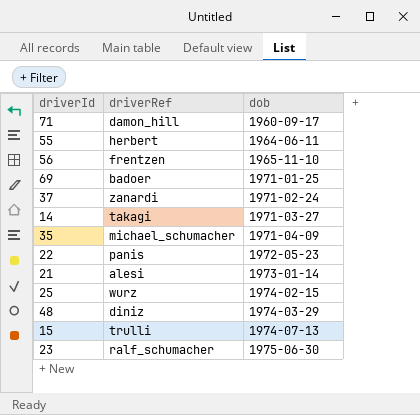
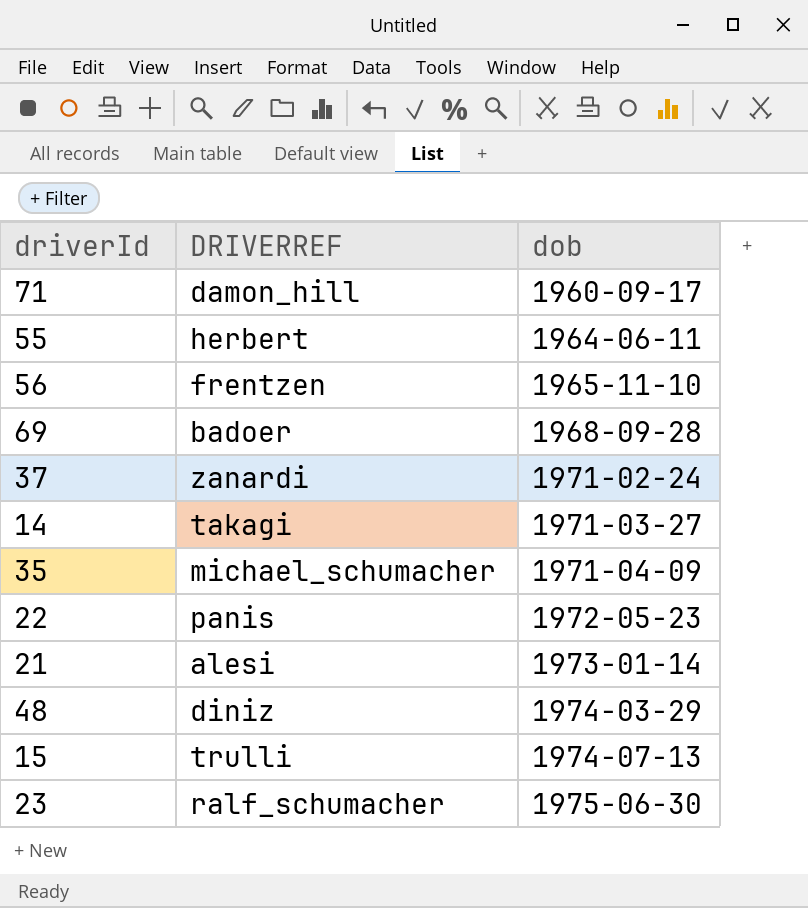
column name: driverRef -> DRIVERREF
row 25: wurz | 1974-02-15 -> none
69 | dob: 1971-01-25 -> 1968-09-28

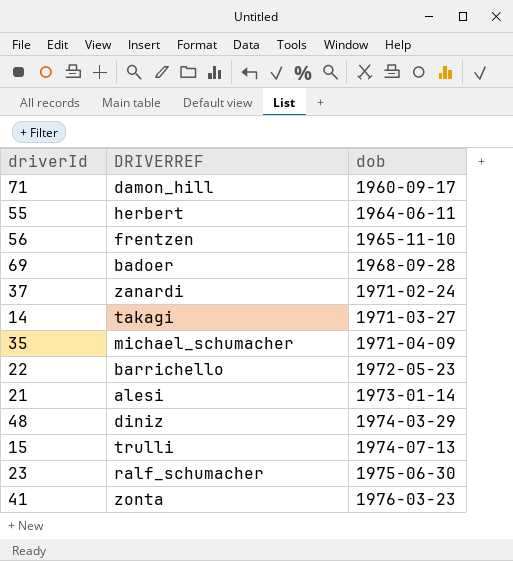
22 | DRIVERREF: panis -> barrichello
row 41: none -> zonta | 1976-03-23

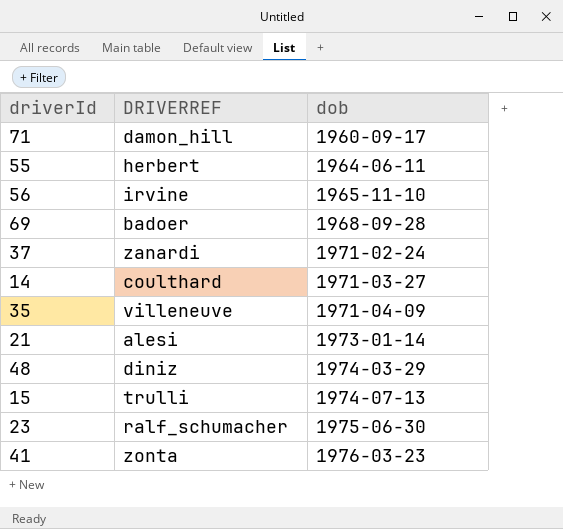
row 22: barrichello | 1972-05-23 -> none
56 | DRIVERREF: frentzen -> irvine
14 | DRIVERREF: takagi -> coulthard
35 | DRIVERREF: michael_schumacher -> villeneuve

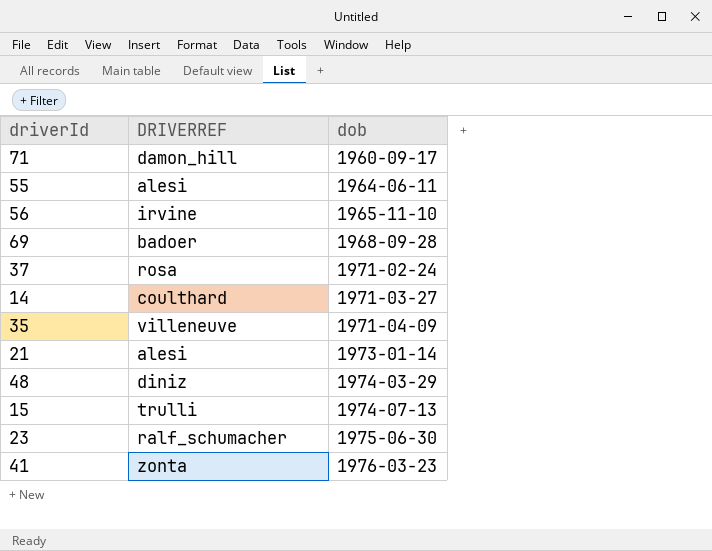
55 | DRIVERREF: herbert -> alesi
37 | DRIVERREF: zanardi -> rosa

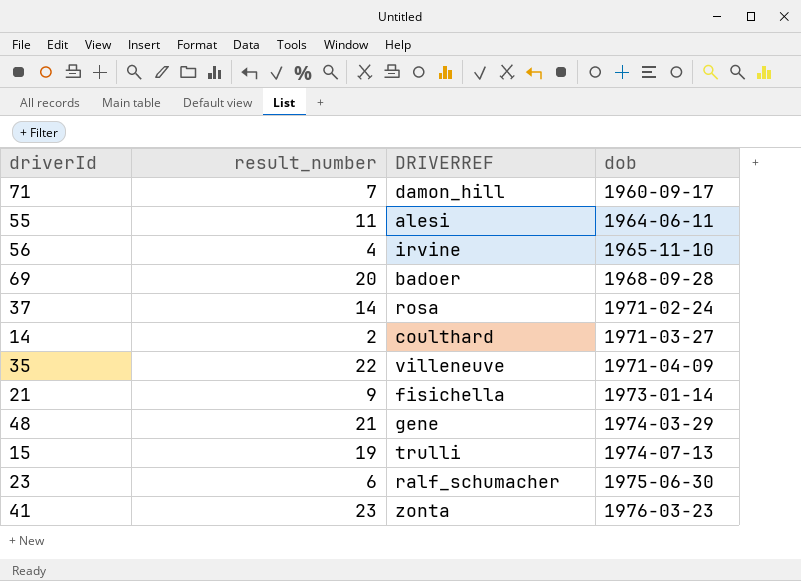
column result_number | position: none -> 2
21 | DRIVERREF: alesi -> fisichella
48 | DRIVERREF: diniz -> gene

